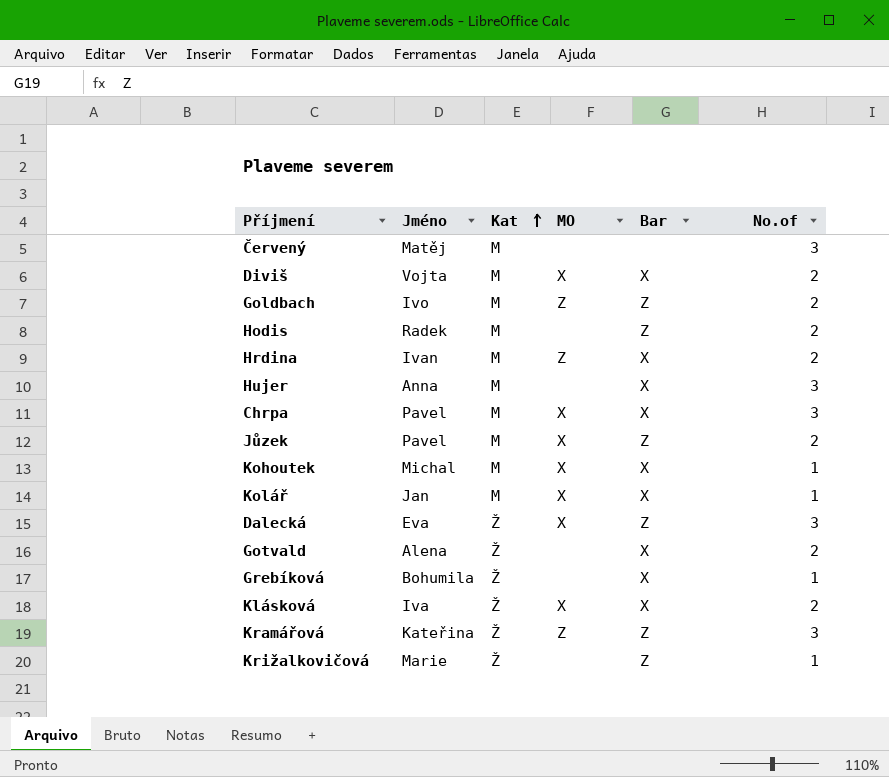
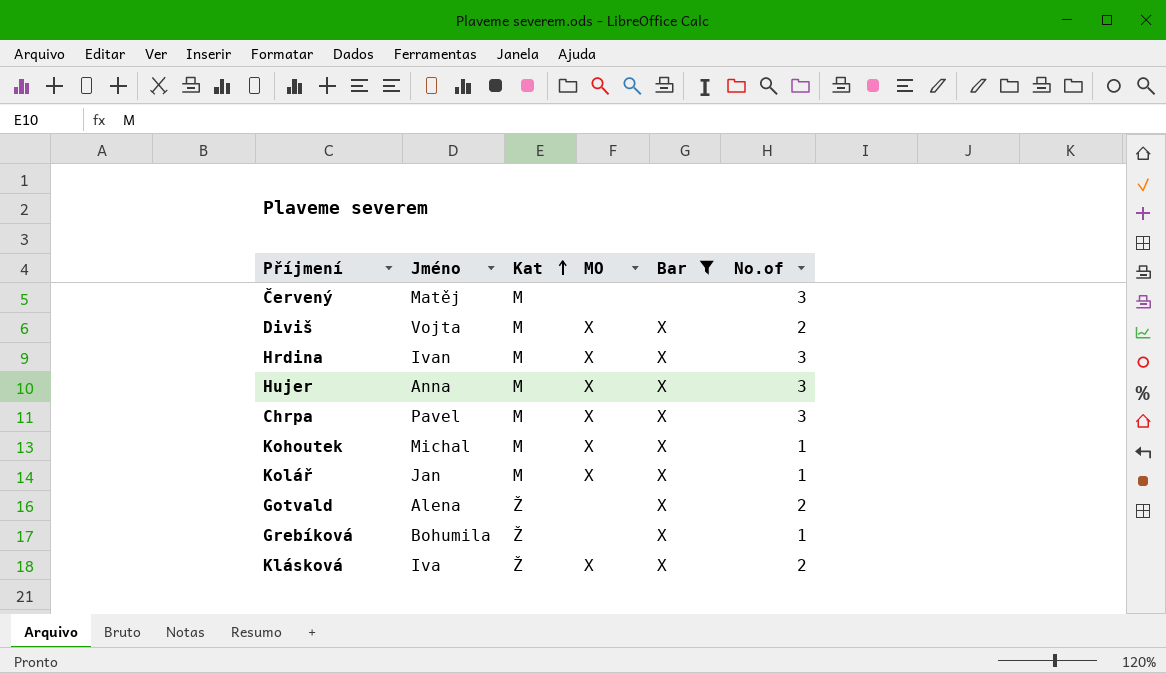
filter: none -> Bar != Z
Hrdina | MO: Z -> X
Hrdina | No.of: 2 -> 3
Hujer | MO: none -> X

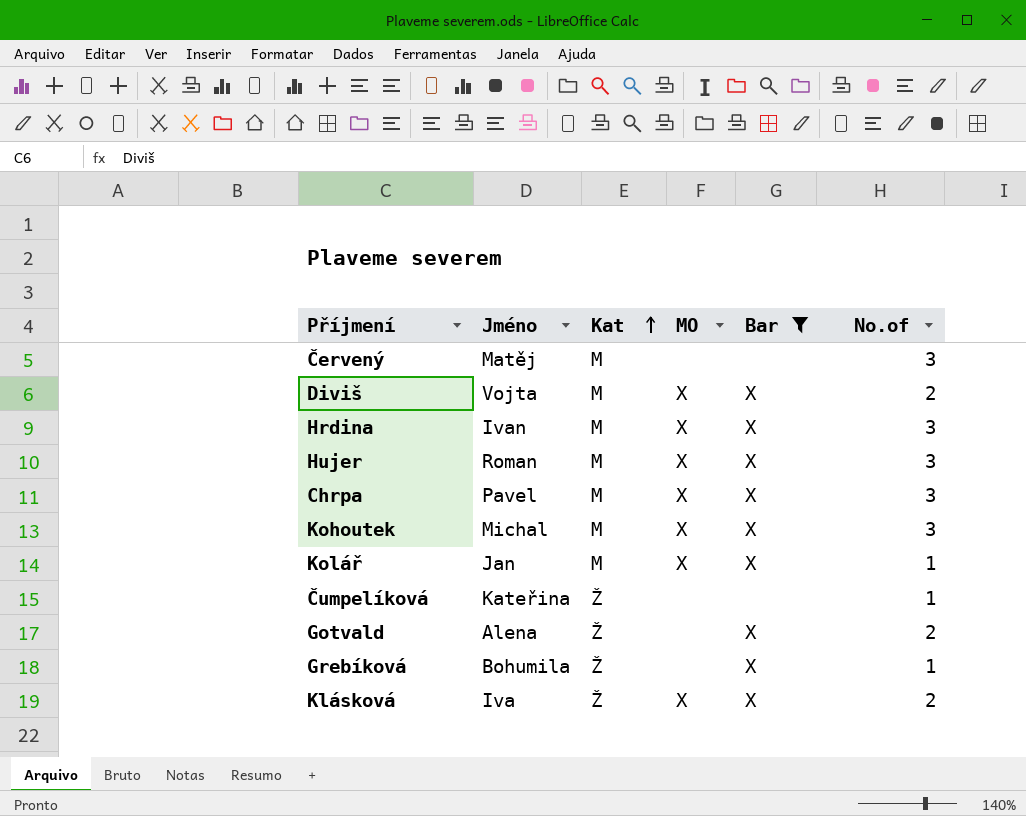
Hujer | Jméno: Anna -> Roman
Kohoutek | No.of: 1 -> 3
row Čumpelíková: none -> Kateřina | Ž | none | none | 1

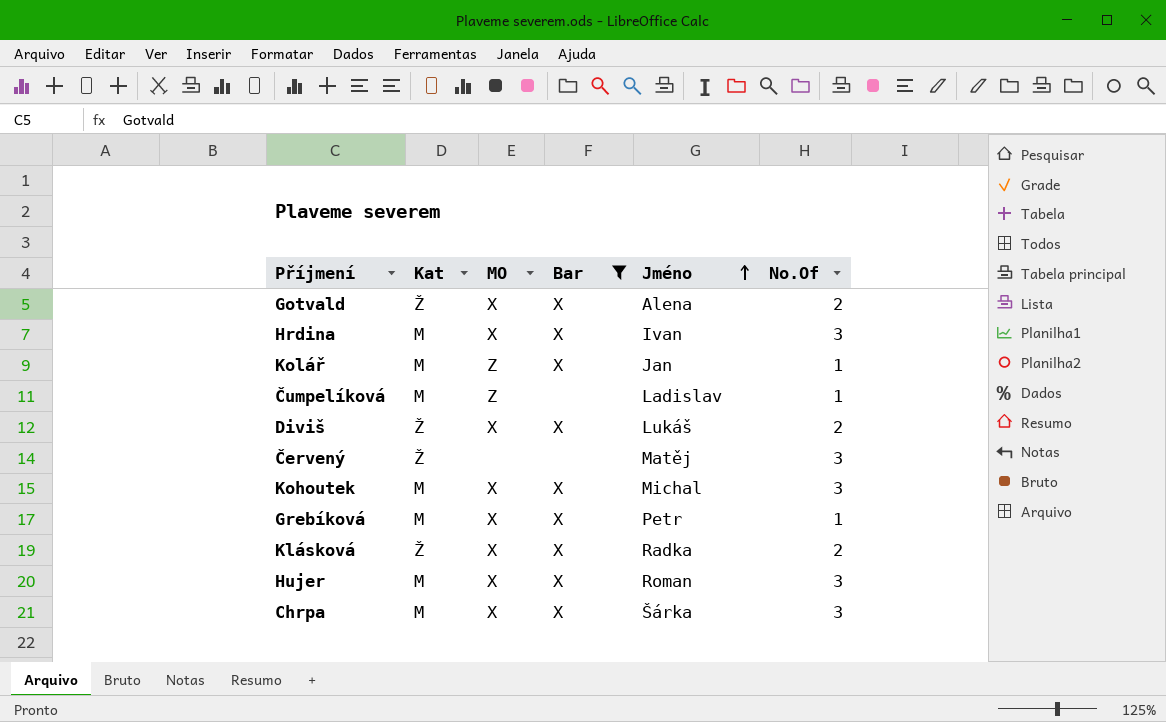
row order: Kat ascending -> Jméno ascending
column Jméno | position: 2 -> 5
column name: No.of -> No.Of
Gotvald | MO: none -> X
Kolář | MO: X -> Z
Čumpelíková | Kat: Ž -> M
Čumpelíková | MO: none -> Z
Čumpelíková | Jméno: Kateřina -> Ladislav
Diviš | Kat: M -> Ž
Diviš | Jméno: Vojta -> Lukáš
Červený | Kat: M -> Ž
Grebíková | Kat: Ž -> M
Grebíková | MO: none -> X
Grebíková | Jméno: Bohumila -> Petr
Klásková | Jméno: Iva -> Radka
Chrpa | Jméno: Pavel -> Šárka

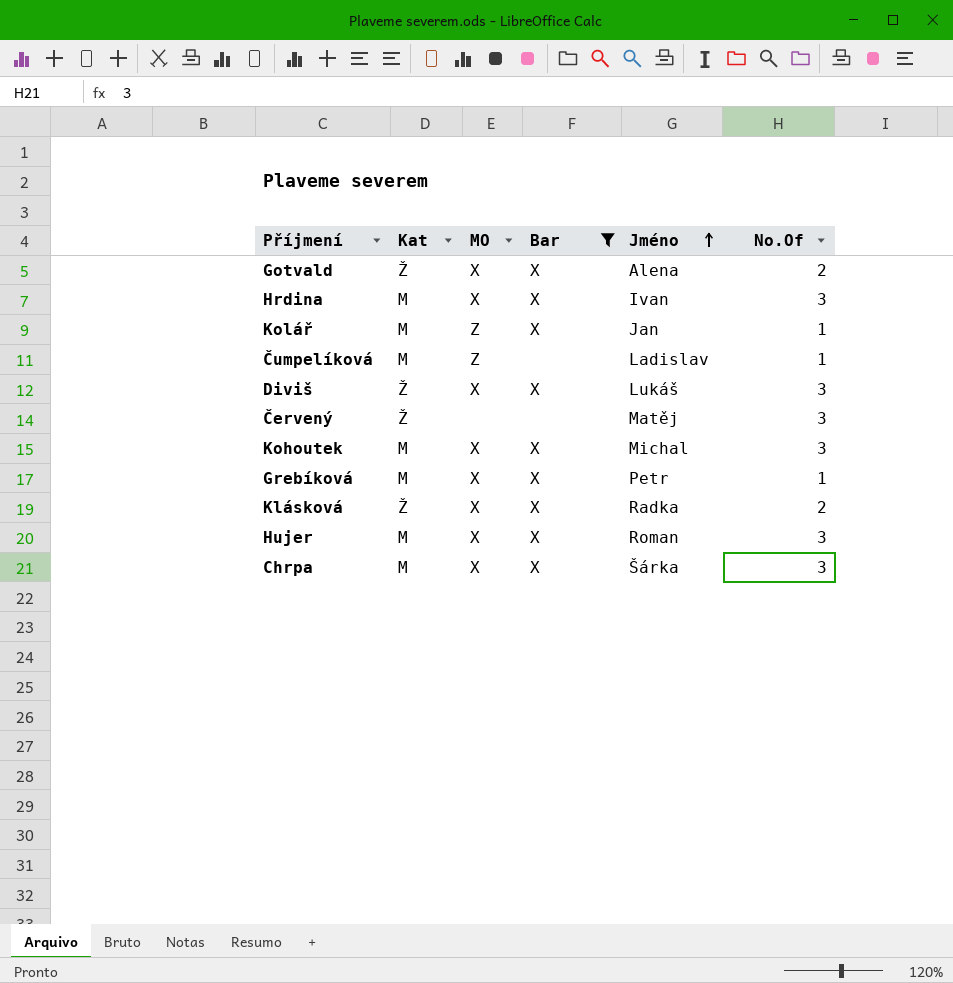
Diviš | No.Of: 2 -> 3

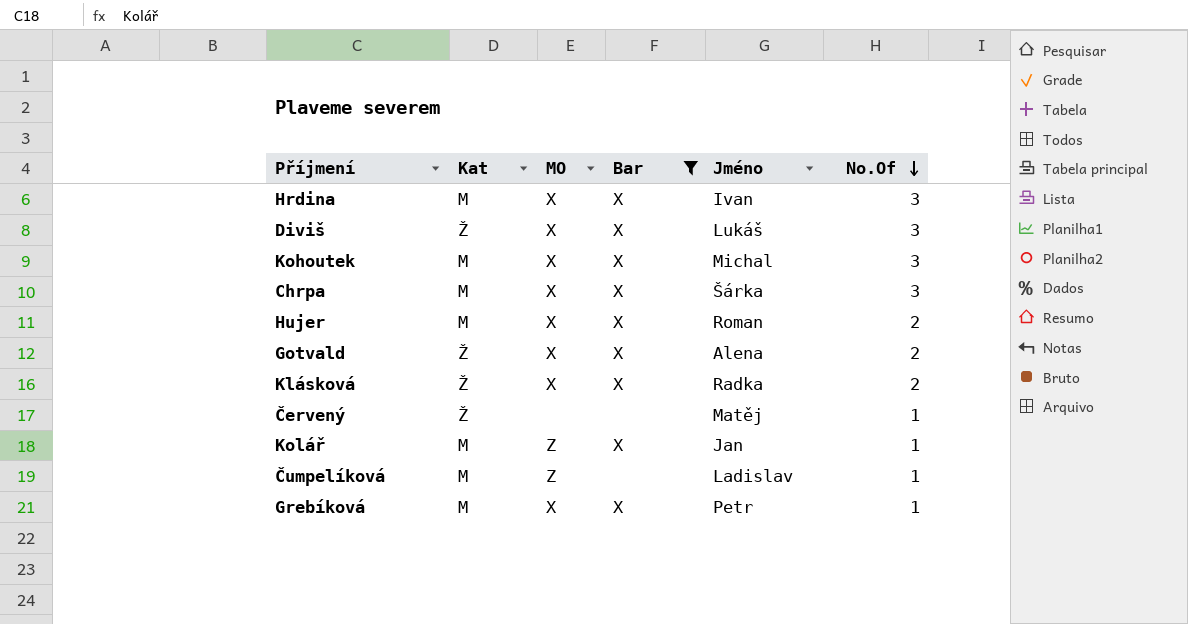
row order: Jméno ascending -> No.Of descending
Hujer | No.Of: 3 -> 2
Červený | No.Of: 3 -> 1

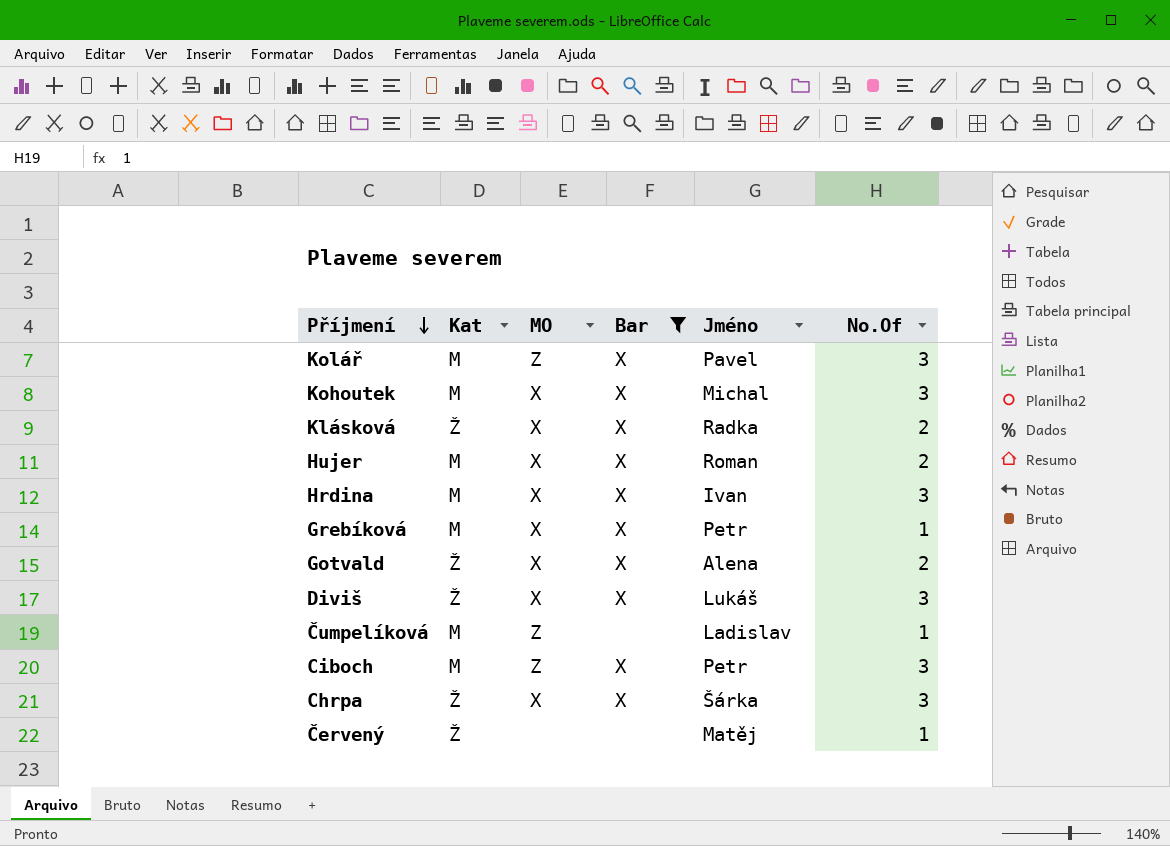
row order: No.Of descending -> Příjmení descending
Kolář | Jméno: Jan -> Pavel
Kolář | No.Of: 1 -> 3
row Ciboch: none -> M | Z | X | Petr | 3
Chrpa | Kat: M -> Ž

